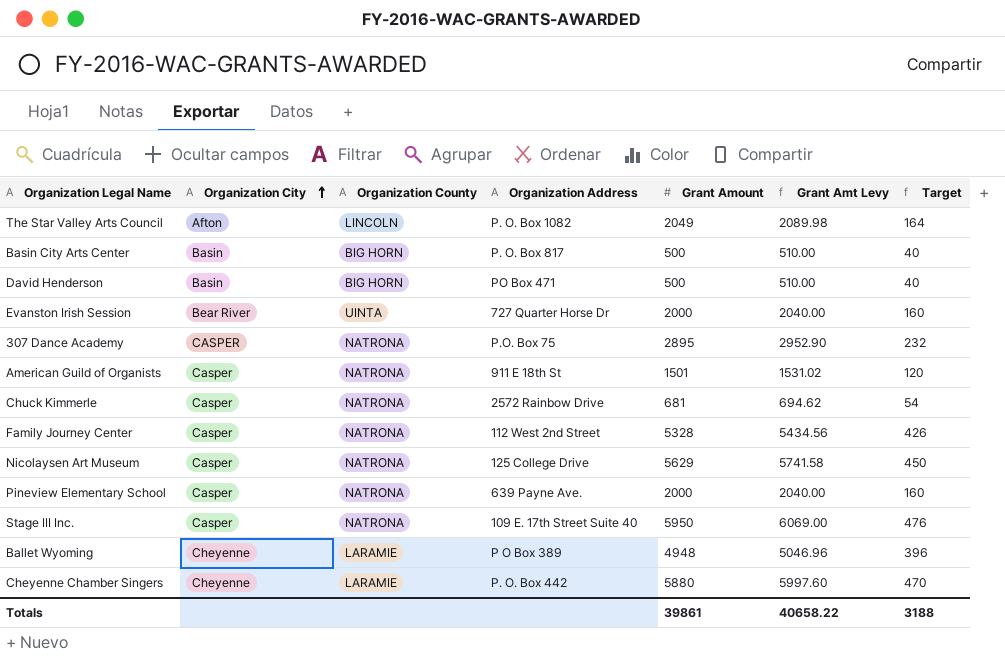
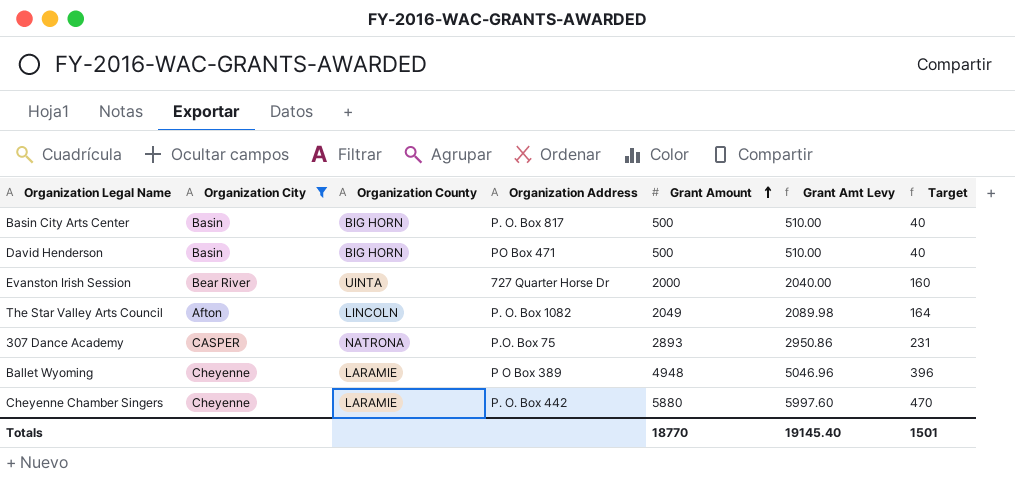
filter: none -> Organization City != Casper
row order: Organization City ascending -> Grant Amount ascending
307 Dance Academy | Grant Amount: 2895 -> 2893
307 Dance Academy | Grant Amt Levy: 2952.90 -> 2950.86
307 Dance Academy | Target: 232 -> 231
Totals | Grant Amount: 39861 -> 18770
Totals | Grant Amt Levy: 40658.22 -> 19145.40
Totals | Target: 3188 -> 1501

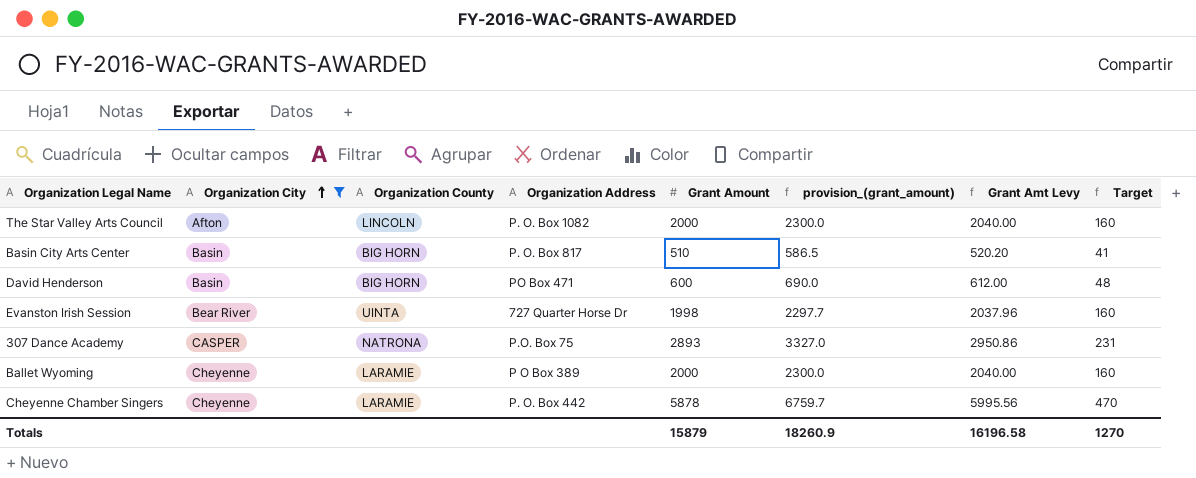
row order: Grant Amount ascending -> Organization City ascending
column provision_(grant_amount) | formula: none -> [Grant Amount] * 1.15
The Star Valley Arts Council | Grant Amount: 2049 -> 2000
The Star Valley Arts Council | Grant Amt Levy: 2089.98 -> 2040.00
The Star Valley Arts Council | Target: 164 -> 160
Basin City Arts Center | Grant Amount: 500 -> 510
Basin City Arts Center | Grant Amt Levy: 510.00 -> 520.20
Basin City Arts Center | Target: 40 -> 41
David Henderson | Grant Amount: 500 -> 600
David Henderson | Grant Amt Levy: 510.00 -> 612.00
David Henderson | Target: 40 -> 48
Evanston Irish Session | Grant Amount: 2000 -> 1998
Evanston Irish Session | Grant Amt Levy: 2040.00 -> 2037.96
Ballet Wyoming | Grant Amount: 4948 -> 2000
Ballet Wyoming | Grant Amt Levy: 5046.96 -> 2040.00
Ballet Wyoming | Target: 396 -> 160
Cheyenne Chamber Singers | Grant Amount: 5880 -> 5878
Cheyenne Chamber Singers | Grant Amt Levy: 5997.60 -> 5995.56
Totals | Grant Amount: 18770 -> 15879
Totals | Grant Amt Levy: 19145.40 -> 16196.58
Totals | Target: 1501 -> 1270

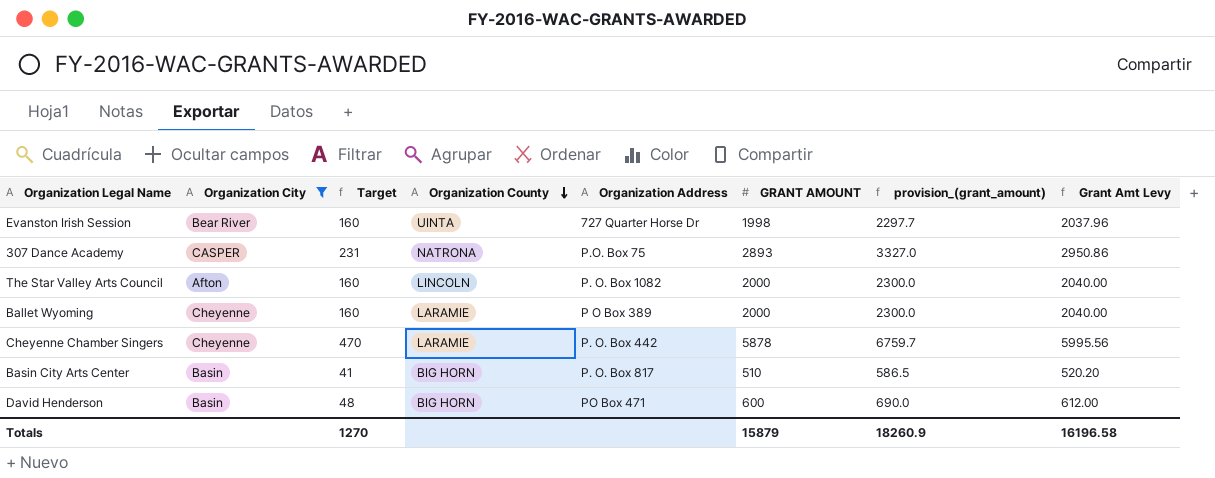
row order: Organization City ascending -> Organization County descending
column Target | position: 8 -> 3
column name: Grant Amount -> GRANT AMOUNT

